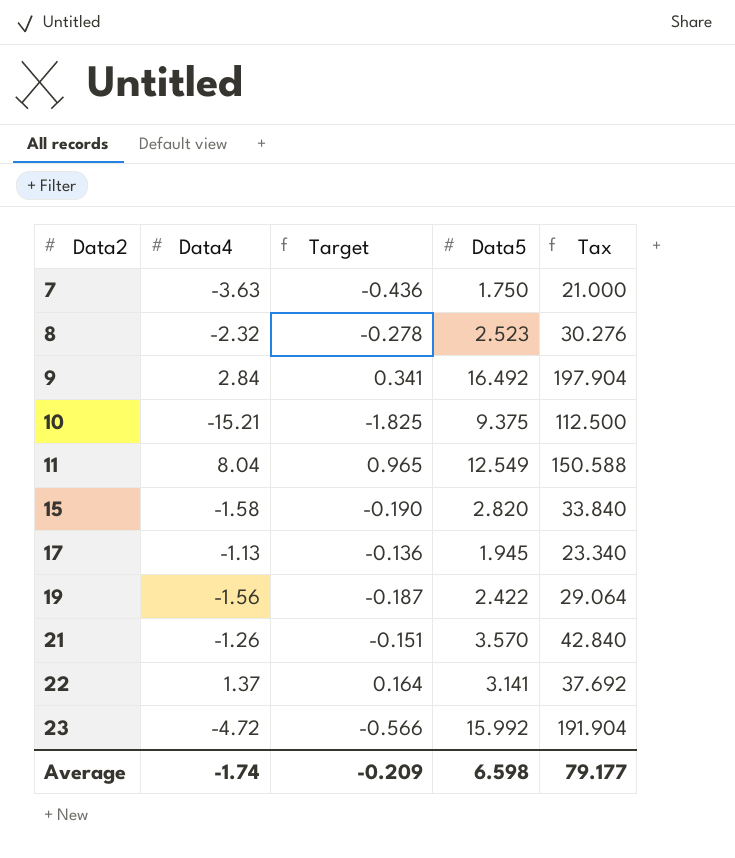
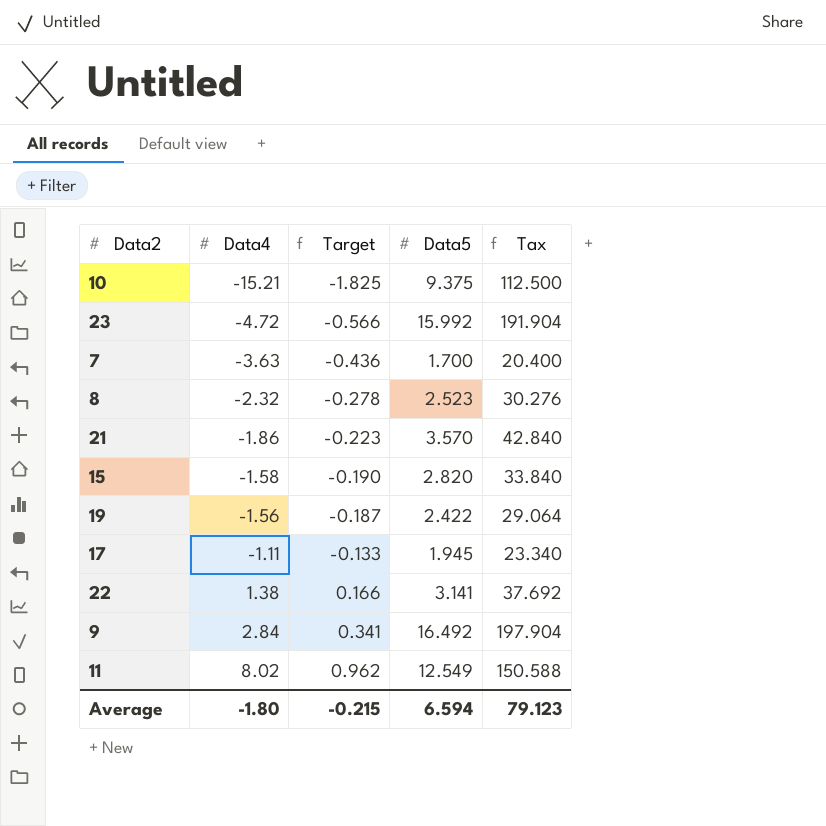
row order: Data2 ascending -> Data4 ascending
7 | Data5: 1.750 -> 1.700
7 | Tax: 21.000 -> 20.400
21 | Data4: -1.26 -> -1.86
21 | Target: -0.151 -> -0.223
17 | Data4: -1.13 -> -1.11
17 | Target: -0.136 -> -0.133
22 | Data4: 1.37 -> 1.38
22 | Target: 0.164 -> 0.166
11 | Data4: 8.04 -> 8.02
11 | Target: 0.965 -> 0.962
Average | Data4: -1.74 -> -1.80
Average | Target: -0.209 -> -0.215
Average | Data5: 6.598 -> 6.594
Average | Tax: 79.177 -> 79.123

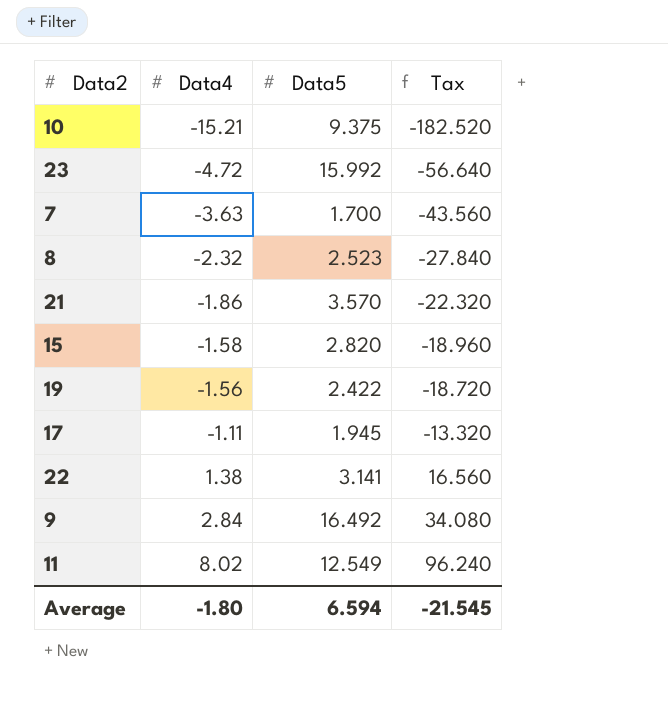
column Target | formula: [Data4] * 0.12 -> none
column Tax | formula: [Data5] * 12 -> [Data4] * 12
Average | Tax: 79.123 -> -21.545

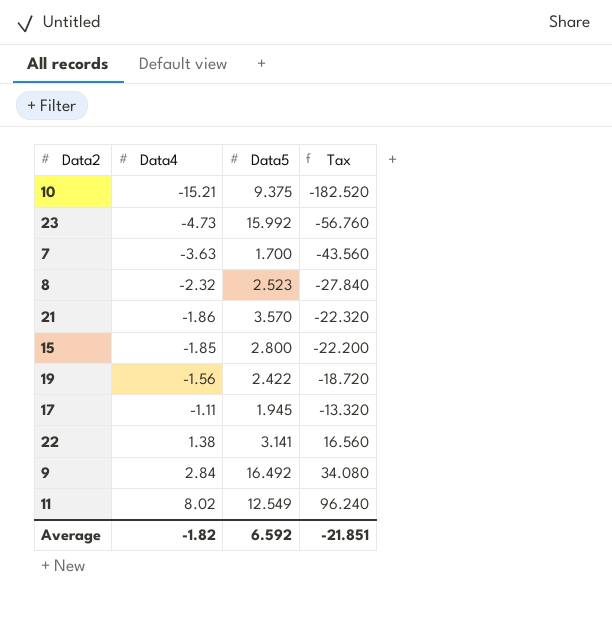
23 | Data4: -4.72 -> -4.73
23 | Tax: -56.640 -> -56.760
15 | Data4: -1.58 -> -1.85
15 | Data5: 2.820 -> 2.800
15 | Tax: -18.960 -> -22.200
Average | Data4: -1.80 -> -1.82
Average | Data5: 6.594 -> 6.592
Average | Tax: -21.545 -> -21.851

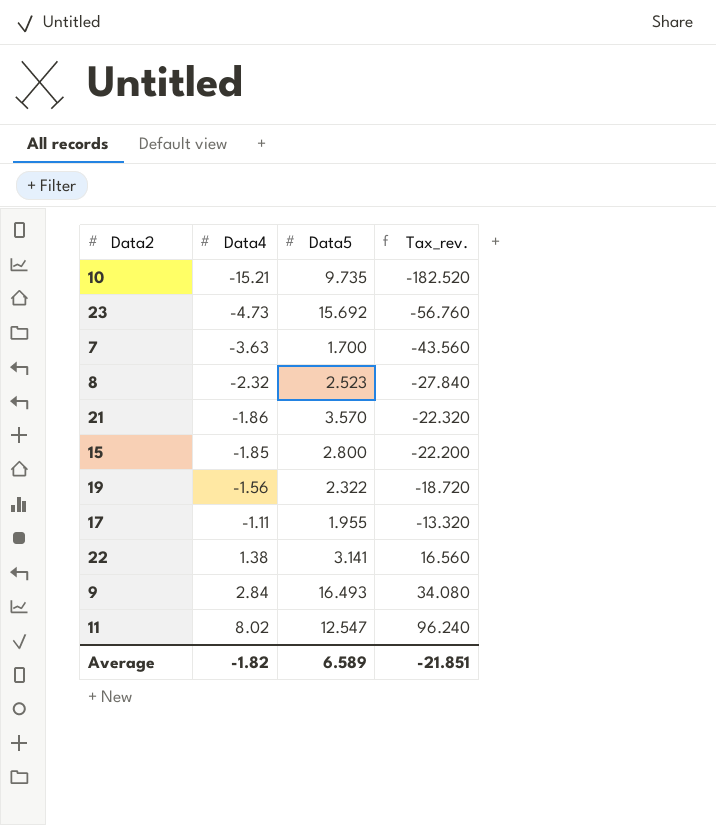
column name: Tax -> Tax_rev.
10 | Data5: 9.375 -> 9.735
23 | Data5: 15.992 -> 15.692
19 | Data5: 2.422 -> 2.322
17 | Data5: 1.945 -> 1.955
9 | Data5: 16.492 -> 16.493
11 | Data5: 12.549 -> 12.547
Average | Data5: 6.592 -> 6.589

